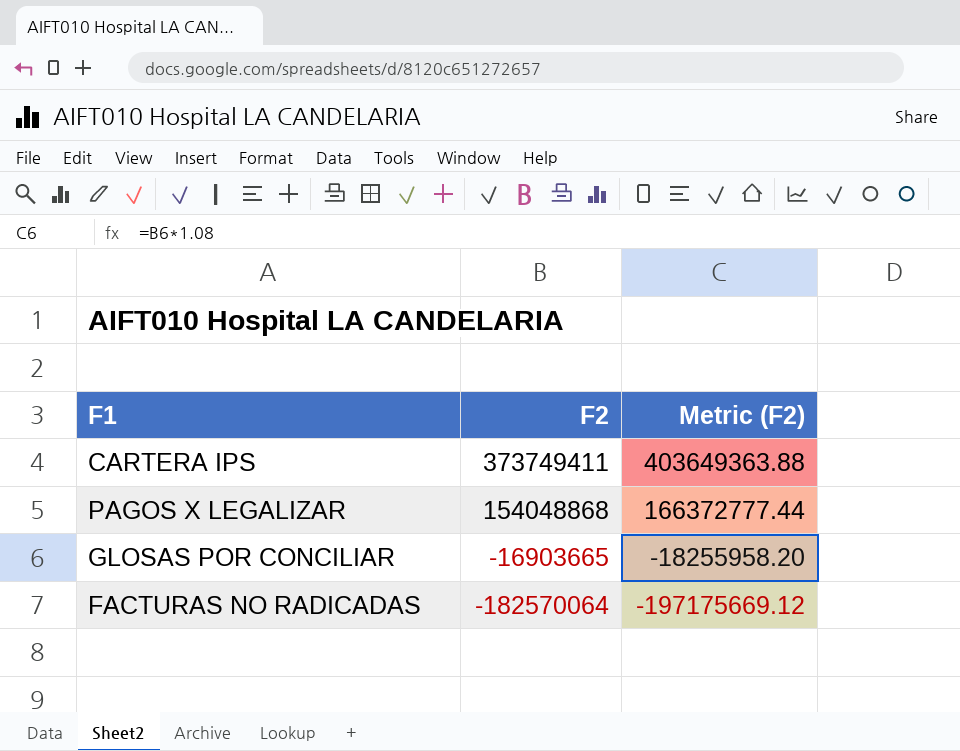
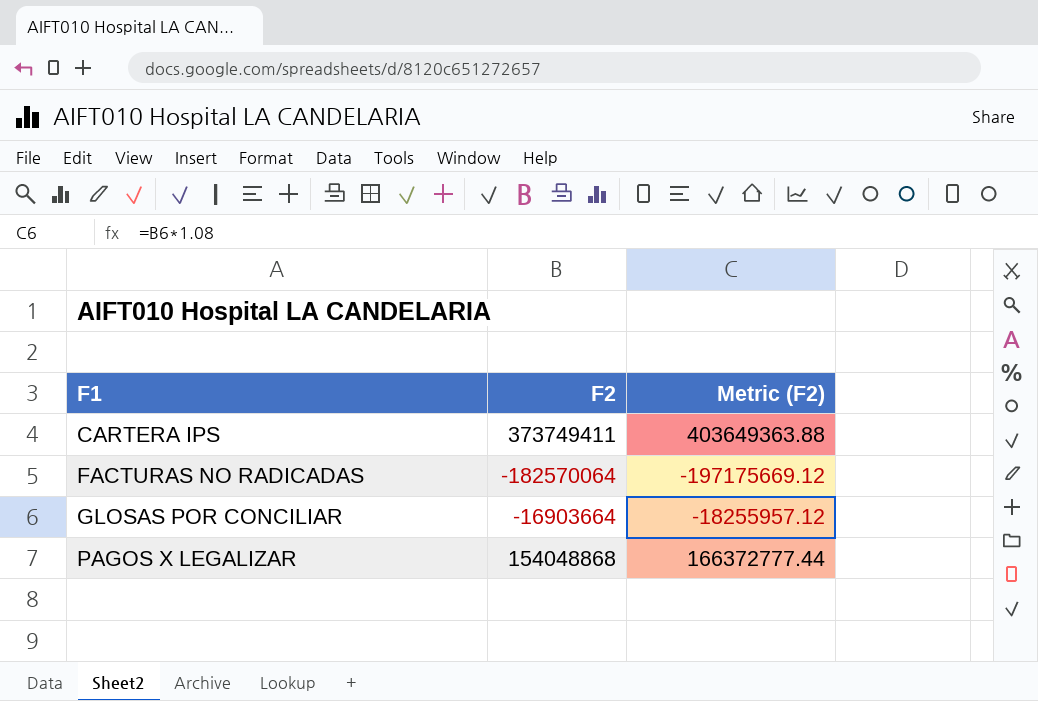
row order: F2 descending -> F1 ascending
GLOSAS POR CONCILIAR | F2: -16903665 -> -16903664
GLOSAS POR CONCILIAR | Metric (F2): -18255958.20 -> -18255957.12

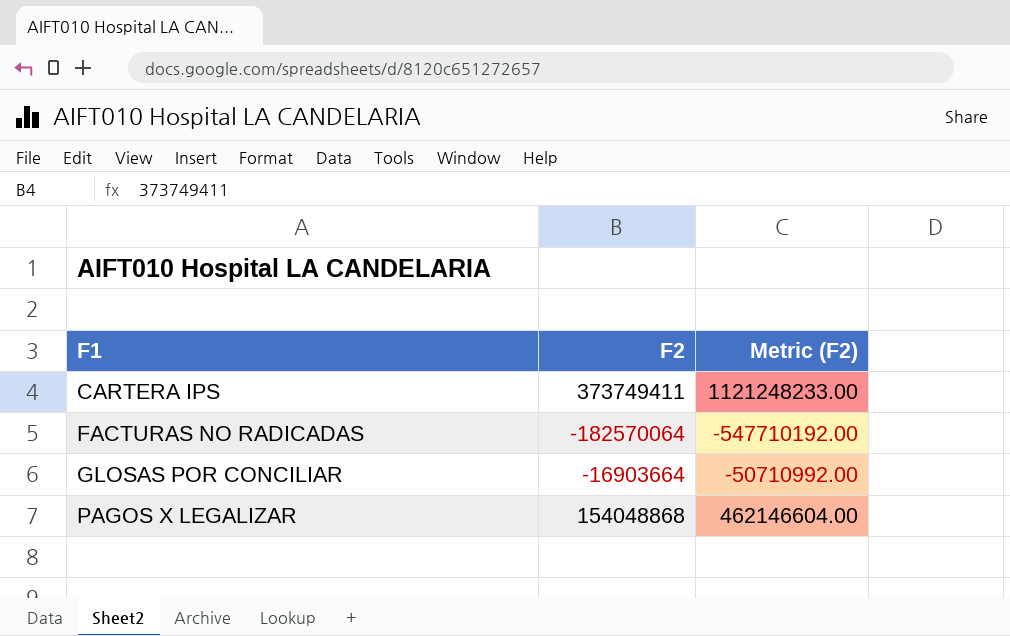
column Metric (F2) | formula: [F2] * 1.08 -> [F2] * 3

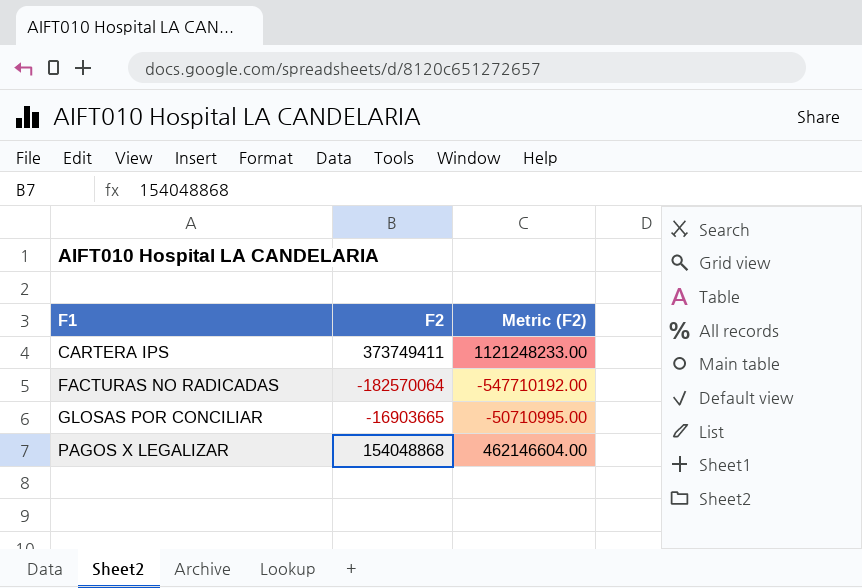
GLOSAS POR CONCILIAR | F2: -16903664 -> -16903665
GLOSAS POR CONCILIAR | Metric (F2): -50710992.00 -> -50710995.00

